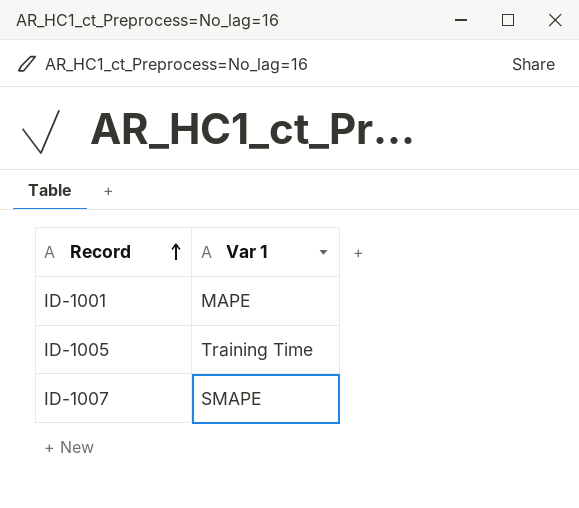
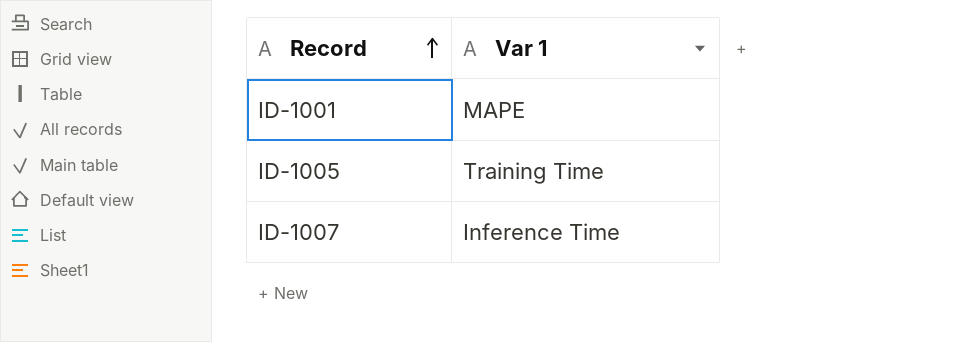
ID-1007 | Var 1: SMAPE -> Inference Time

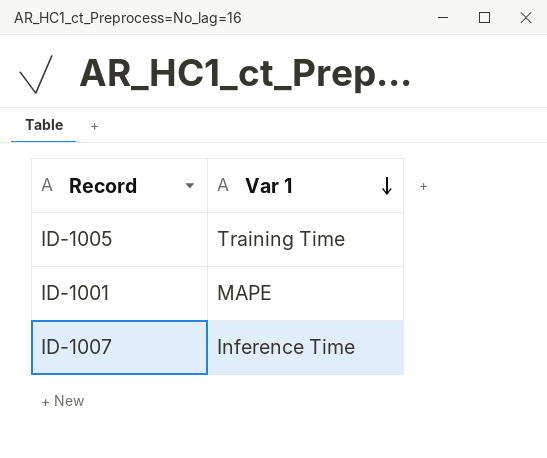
row order: Record ascending -> Var 1 descending

